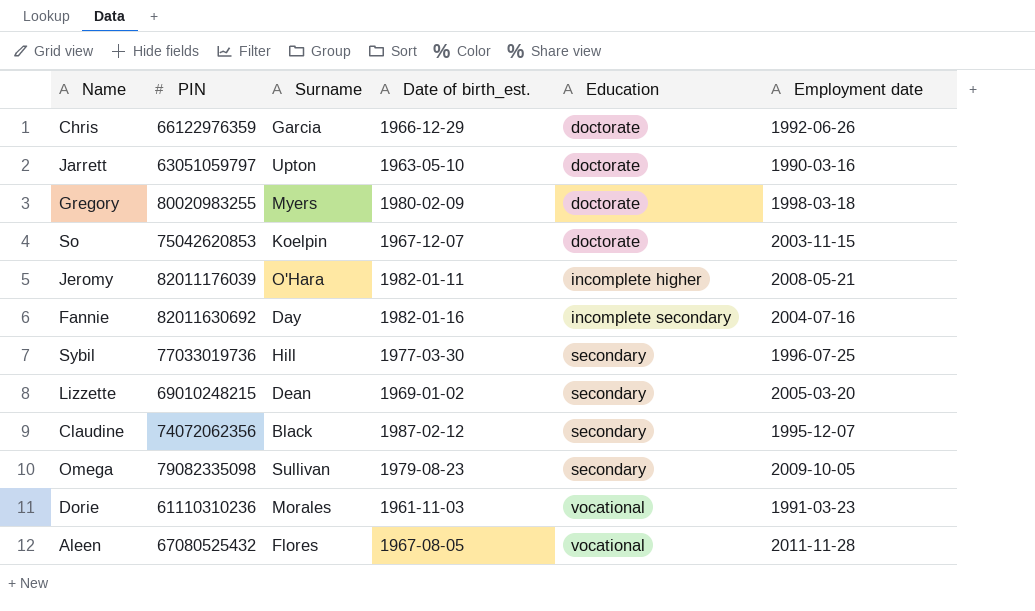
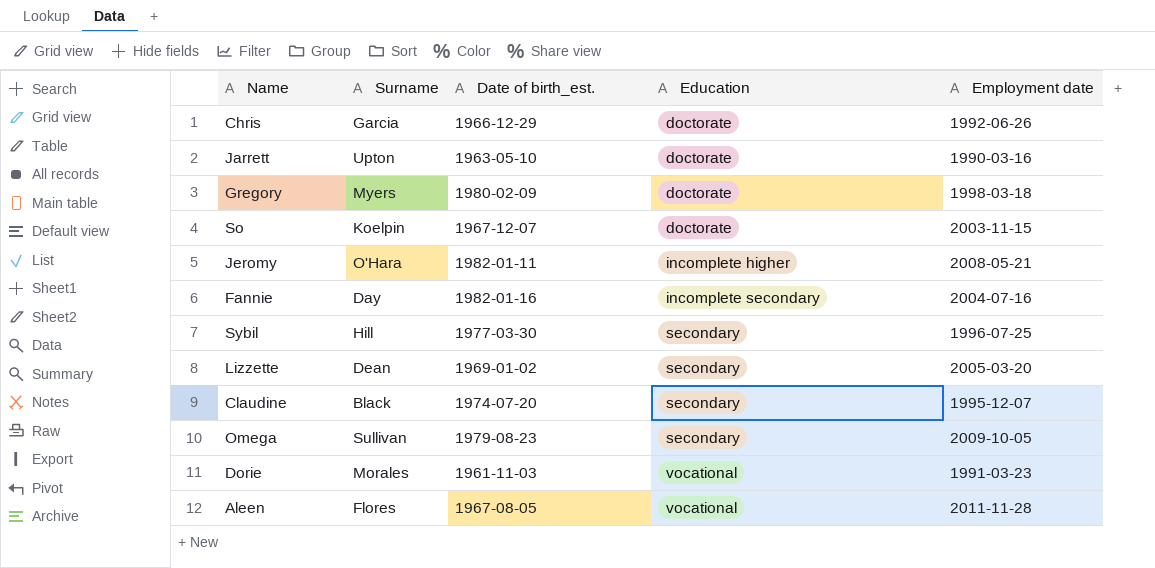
column PIN | position: 2 -> none
Claudine | Date of birth_est.: 1987-02-12 -> 1974-07-20

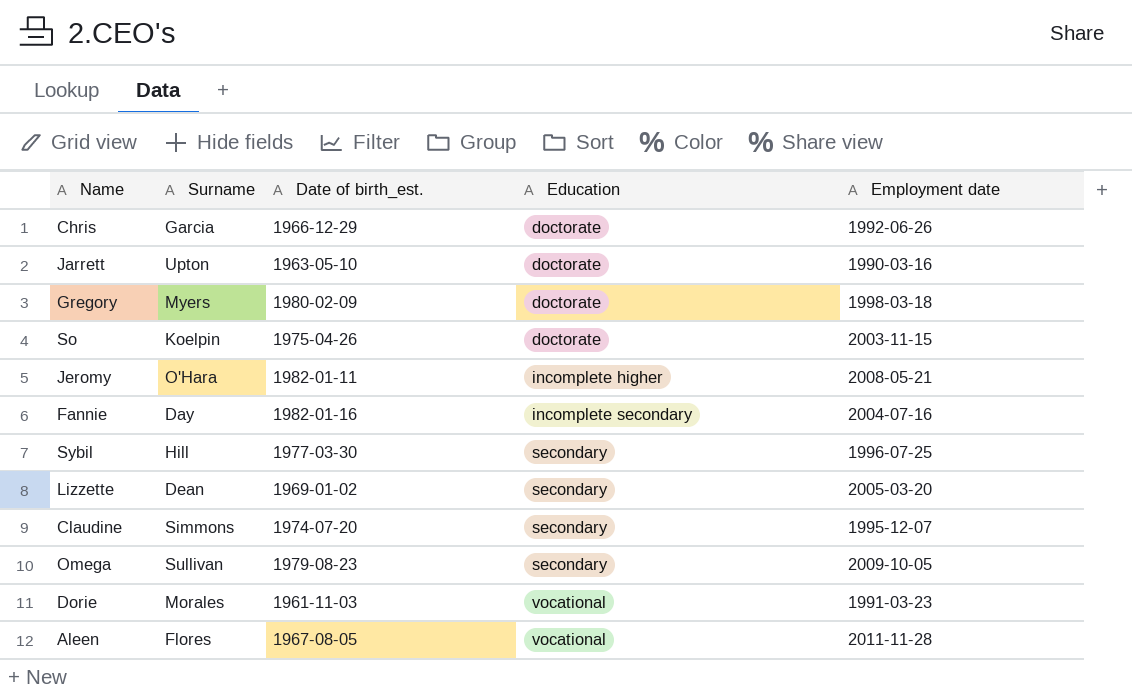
So | Date of birth_est.: 1967-12-07 -> 1975-04-26
Claudine | Surname: Black -> Simmons

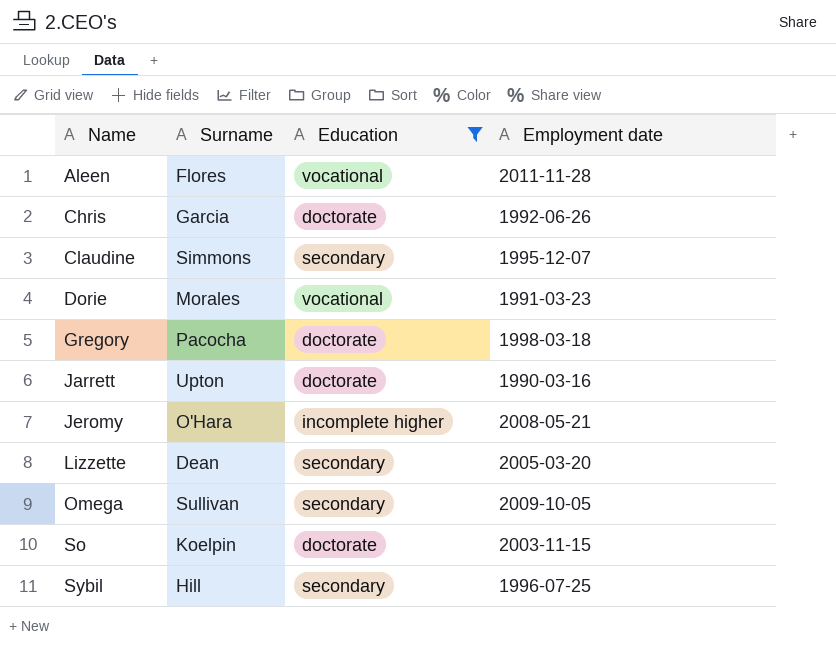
filter: none -> Education != incomplete secondary
row order: Education ascending -> Name ascending
column Date of birth_est. | position: 3 -> none
Gregory | Surname: Myers -> Pacocha

